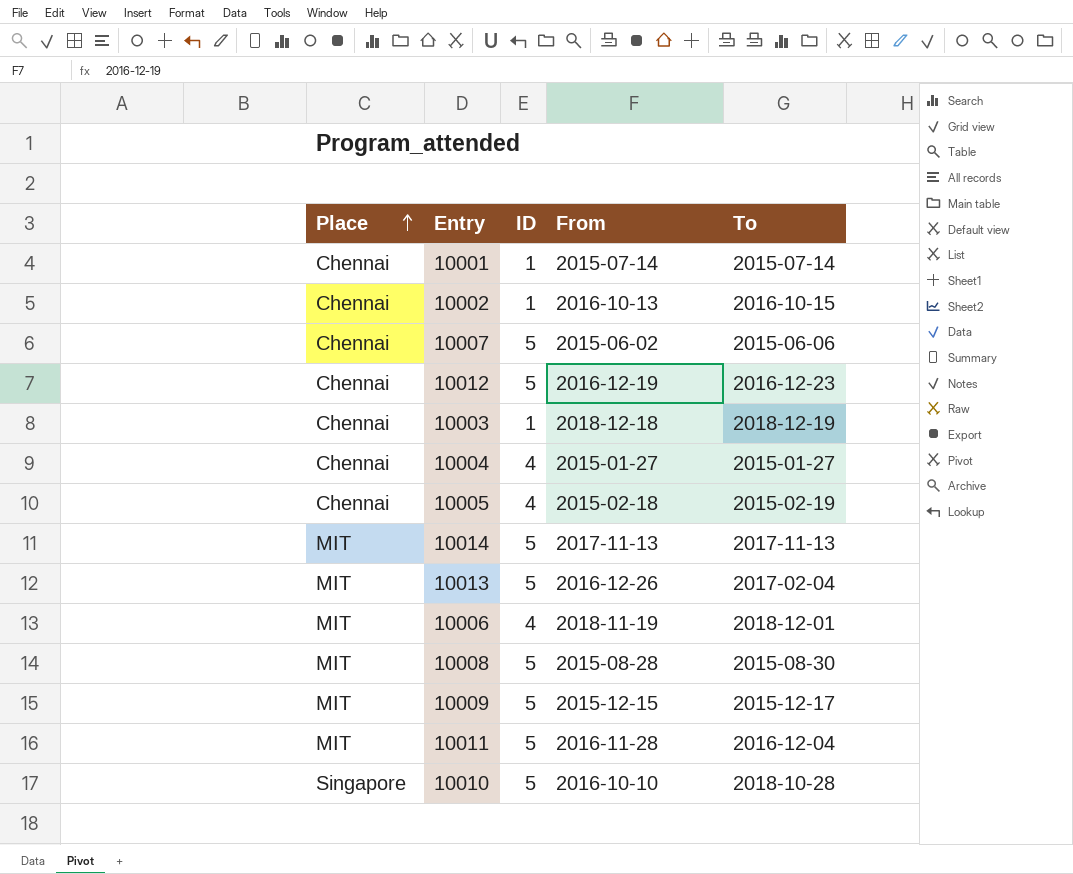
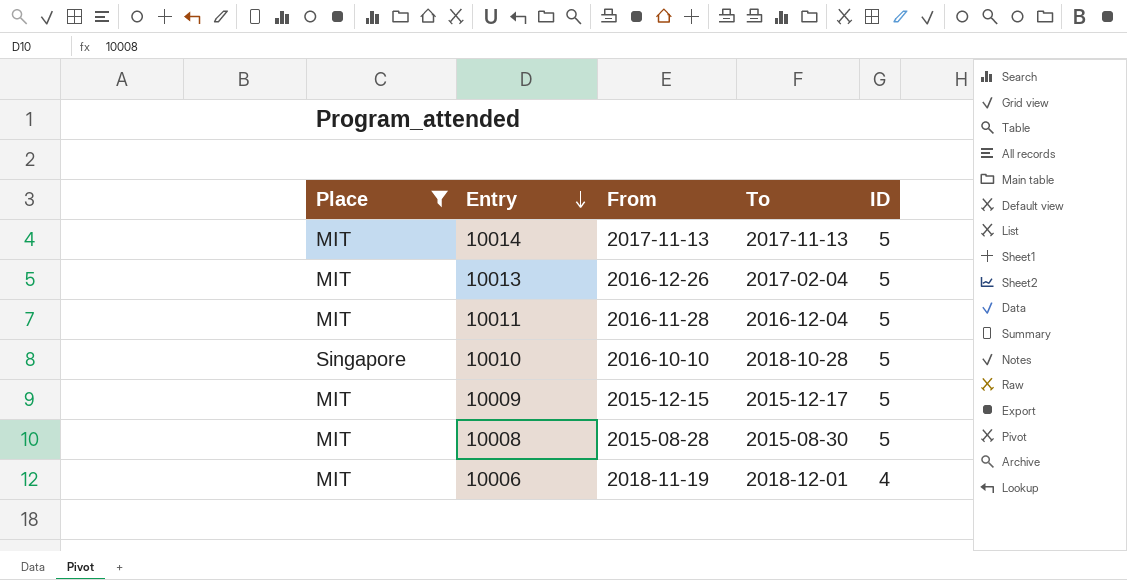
filter: none -> Place != Chennai
row order: Place ascending -> Entry descending
column ID | position: 3 -> 5

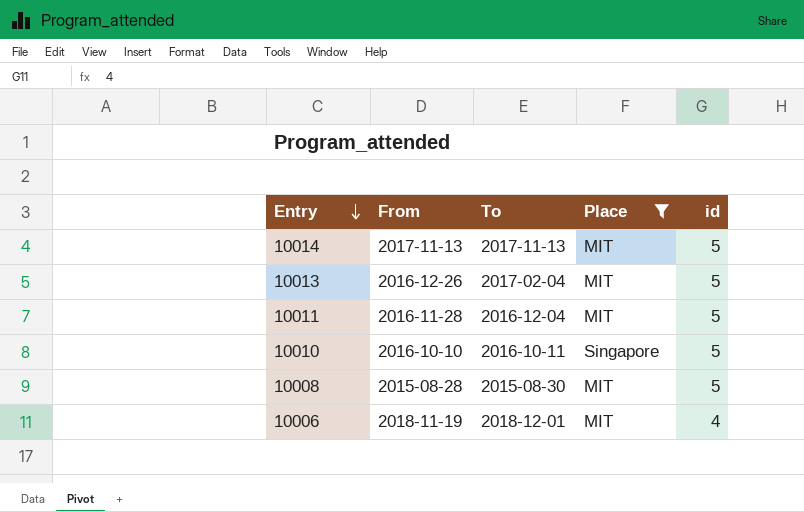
column Place | position: 1 -> 4
column name: ID -> id
row 10009: MIT | 2015-12-15 | 2015-12-17 | 5 -> none
10010 | To: 2018-10-28 -> 2016-10-11

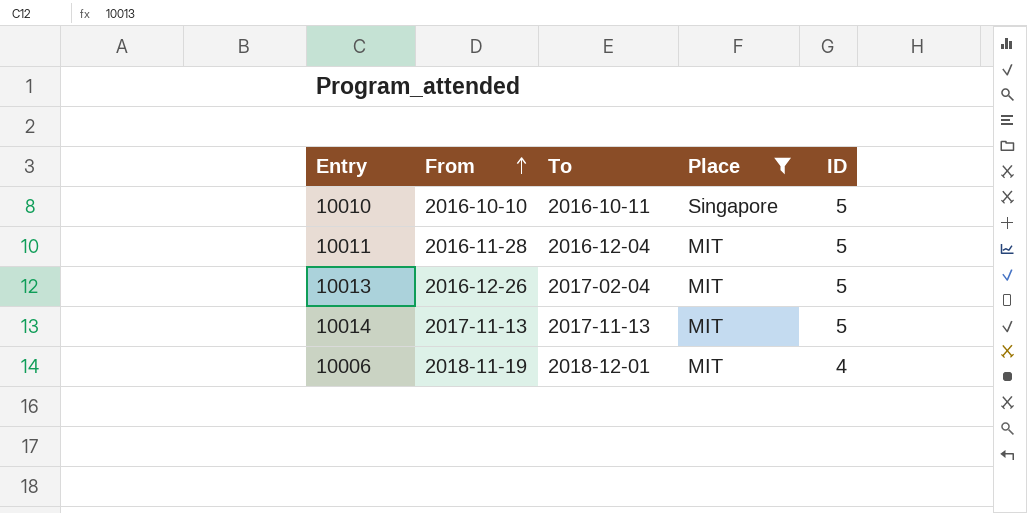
row order: Entry descending -> From ascending
column name: id -> ID
row 10008: 2015-08-28 | 2015-08-30 | MIT | 5 -> none

